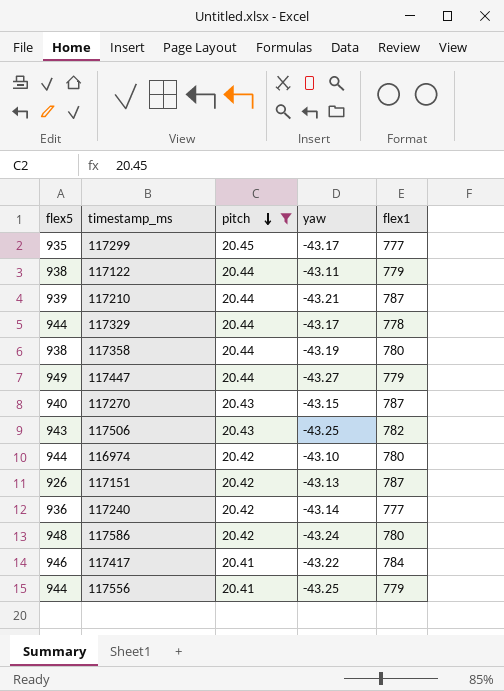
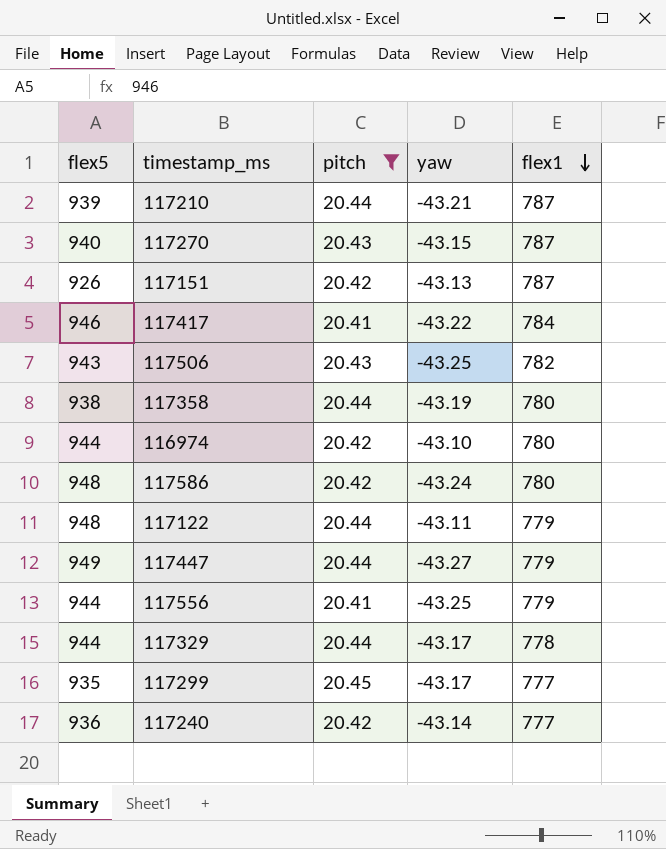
row order: pitch descending -> flex1 descending
117122 | flex5: 938 -> 948

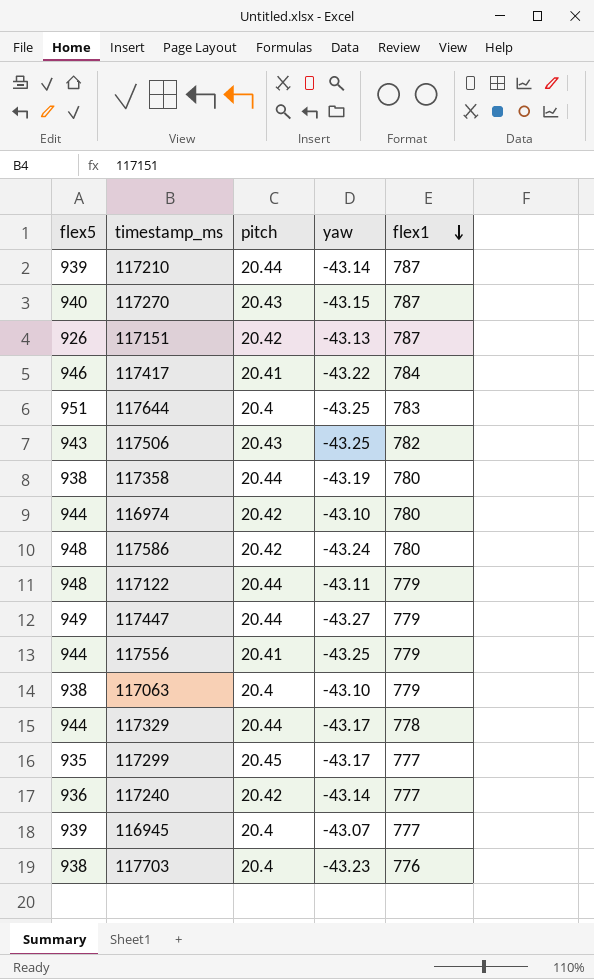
filter: pitch != 20.4 -> none
117210 | yaw: -43.21 -> -43.14

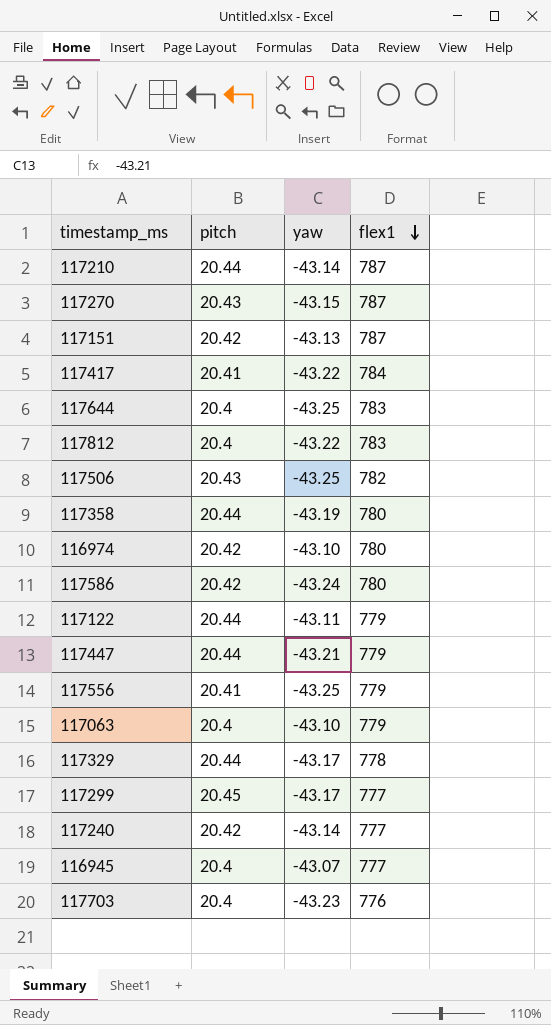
column flex5 | position: 1 -> none
row 117812: none -> 20.4 | -43.22 | 783
117447 | yaw: -43.27 -> -43.21

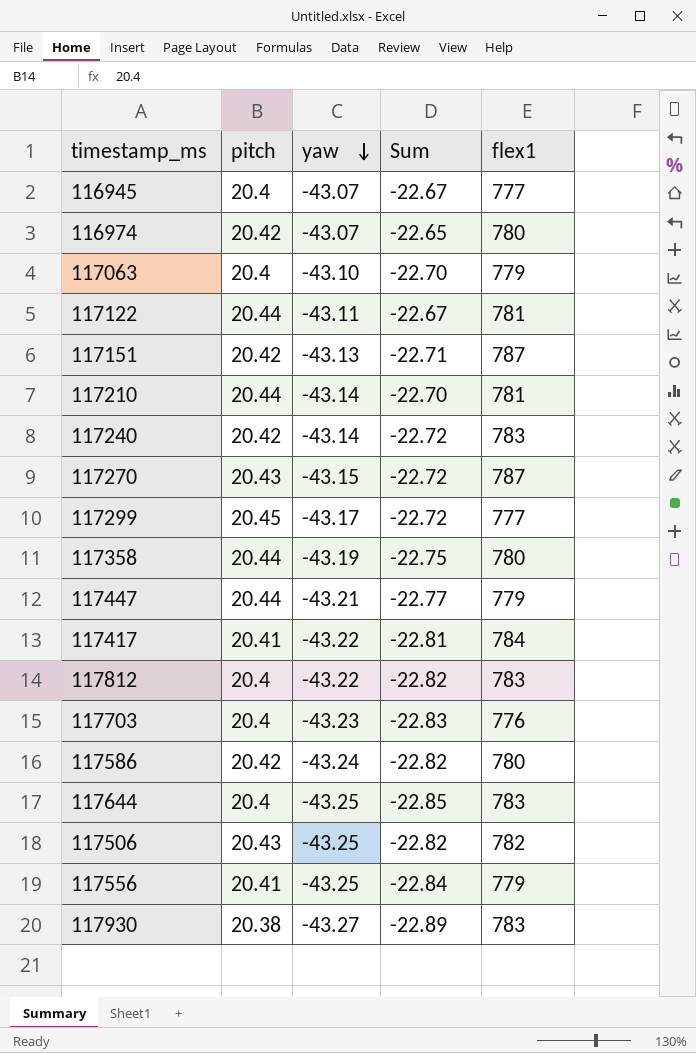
row order: flex1 descending -> yaw descending
column Sum | formula: none -> [pitch] + [yaw]
row 117329: 20.44 | -43.17 | 778 -> none
116974 | yaw: -43.10 -> -43.07
117122 | flex1: 779 -> 781
117210 | flex1: 787 -> 781
117240 | flex1: 777 -> 783
row 117930: none -> 20.38 | -43.27 | -22.89 | 783

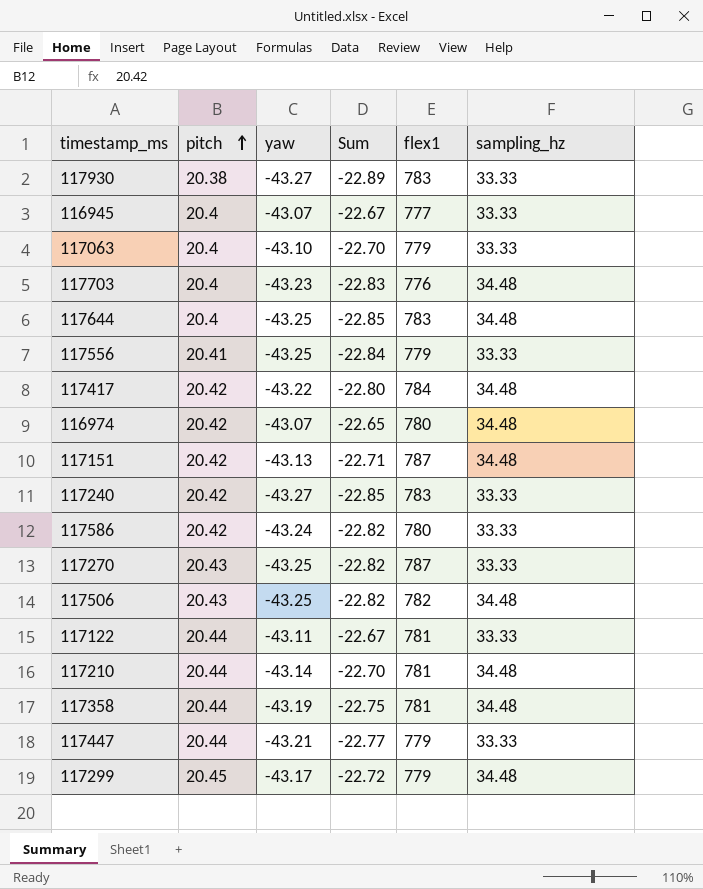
row order: yaw descending -> pitch ascending
column sampling_hz | position: none -> 6
row 117812: 20.4 | -43.22 | -22.82 | 783 -> none
117417 | pitch: 20.41 -> 20.42
117417 | Sum: -22.81 -> -22.80
117240 | yaw: -43.14 -> -43.27
117240 | Sum: -22.72 -> -22.85
117270 | yaw: -43.15 -> -43.25
117270 | Sum: -22.72 -> -22.82
117358 | flex1: 780 -> 781
117299 | flex1: 777 -> 779

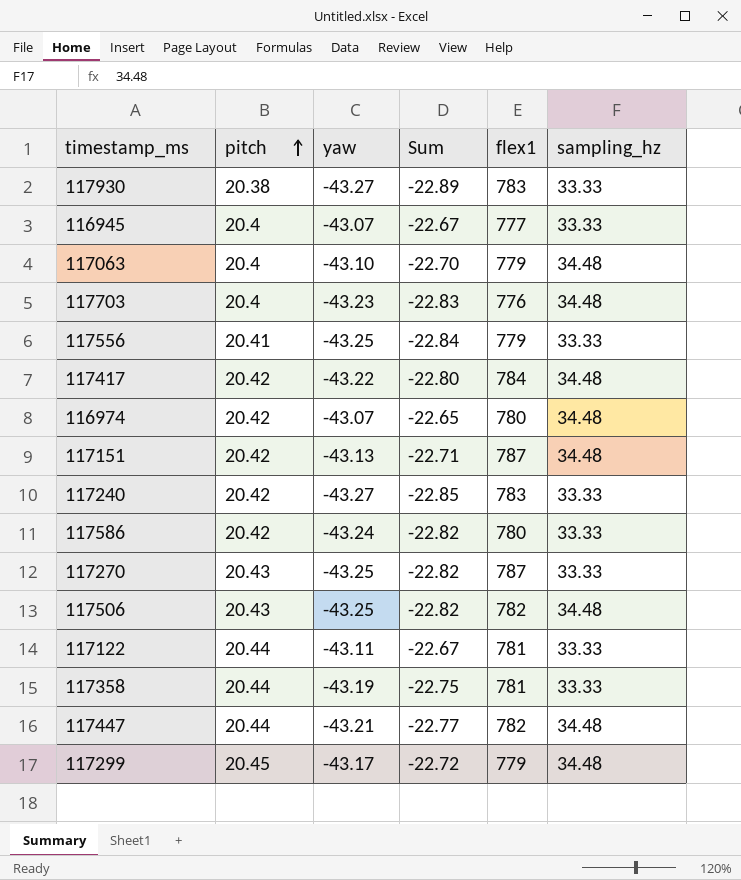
row 117644: 20.4 | -43.25 | -22.85 | 783 | 34.48 -> none
row 117210: 20.44 | -43.14 | -22.70 | 781 | 34.48 -> none
117063 | sampling_hz: 33.33 -> 34.48
117358 | sampling_hz: 34.48 -> 33.33
117447 | flex1: 779 -> 782
117447 | sampling_hz: 33.33 -> 34.48

